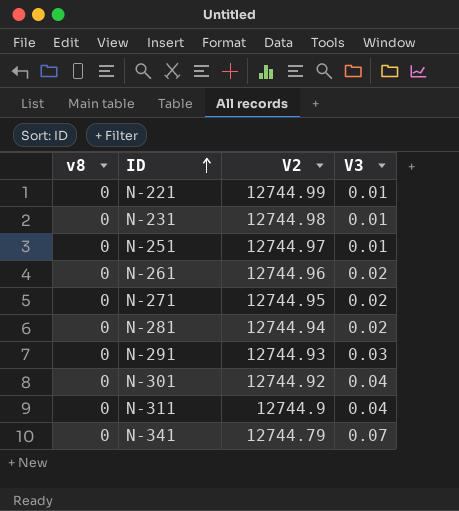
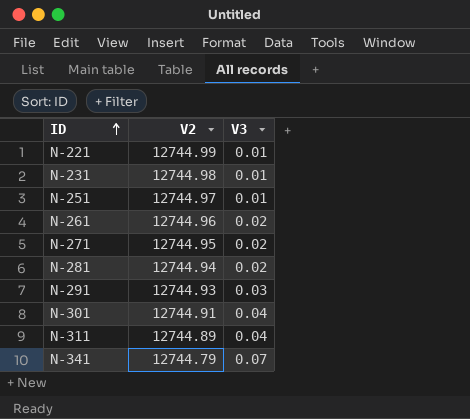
column v8 | position: 1 -> none
N-301 | V2: 12744.92 -> 12744.91
N-311 | V2: 12744.9 -> 12744.89

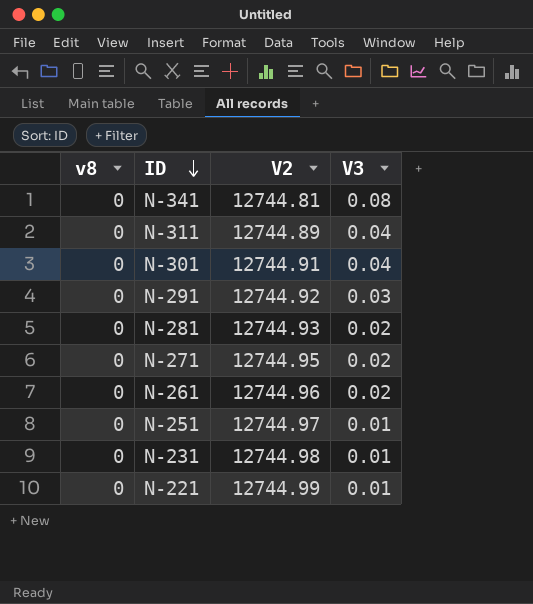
row order: ID ascending -> ID descending
column v8 | position: none -> 1
N-341 | V2: 12744.79 -> 12744.81
N-341 | V3: 0.07 -> 0.08
N-291 | V2: 12744.93 -> 12744.92
N-281 | V2: 12744.94 -> 12744.93

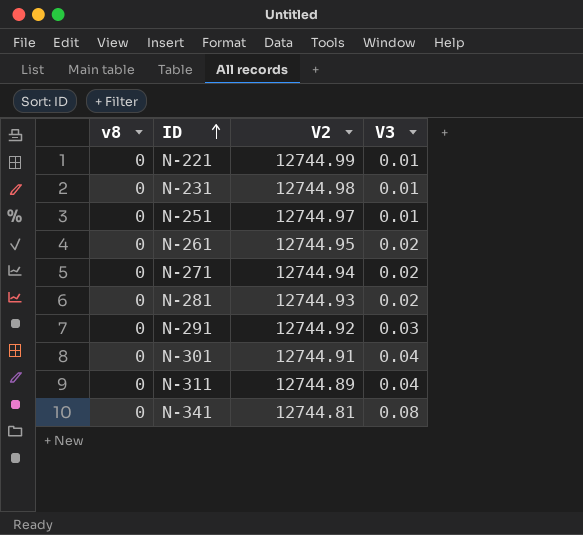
row order: ID descending -> ID ascending
N-261 | V2: 12744.96 -> 12744.95
N-271 | V2: 12744.95 -> 12744.94

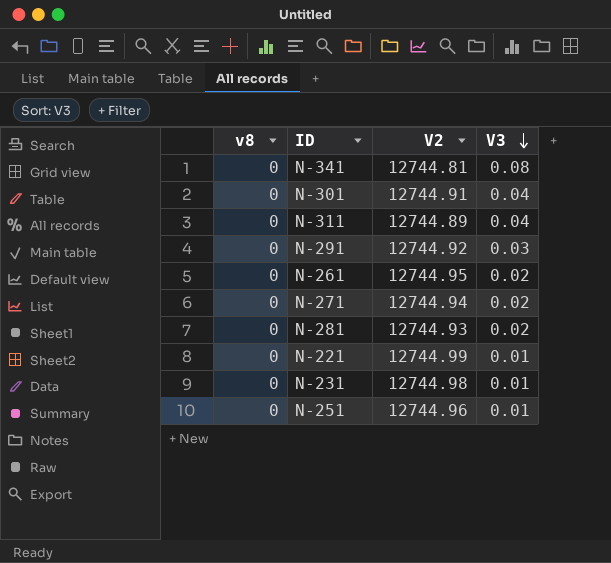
row order: ID ascending -> V3 descending
N-251 | V2: 12744.97 -> 12744.96

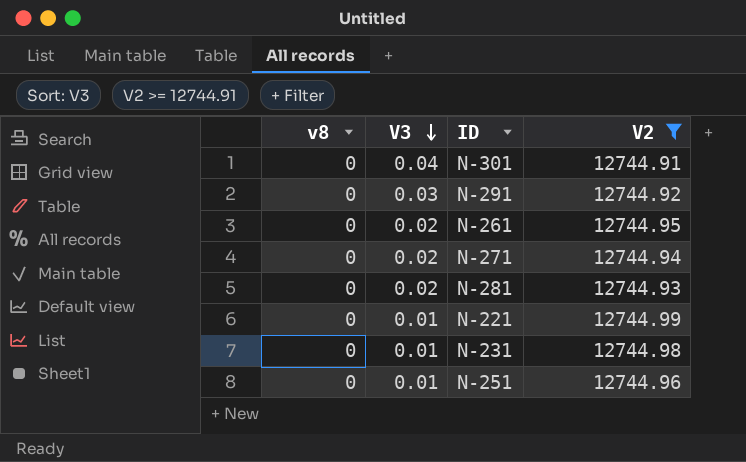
filter: none -> V2 >= 12744.91
column V3 | position: 4 -> 2

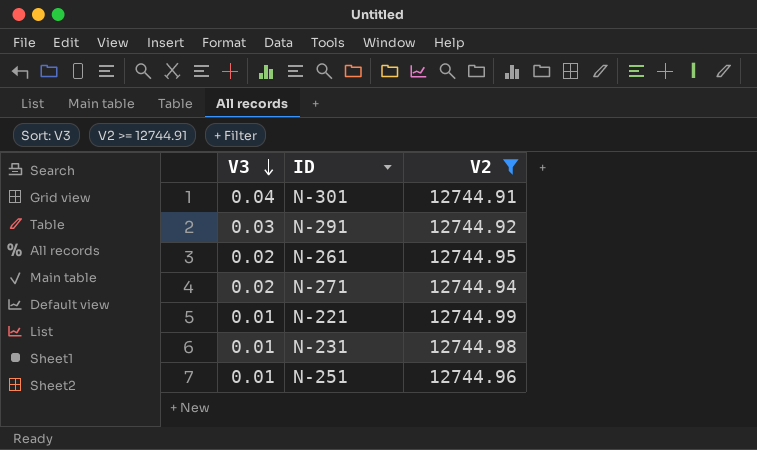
column v8 | position: 1 -> none
row N-281: 0 | 0.02 | 12744.93 -> none

